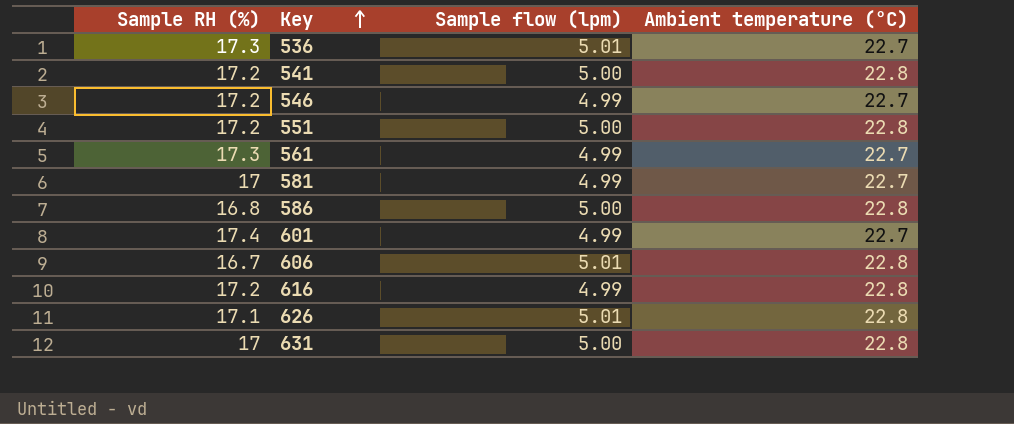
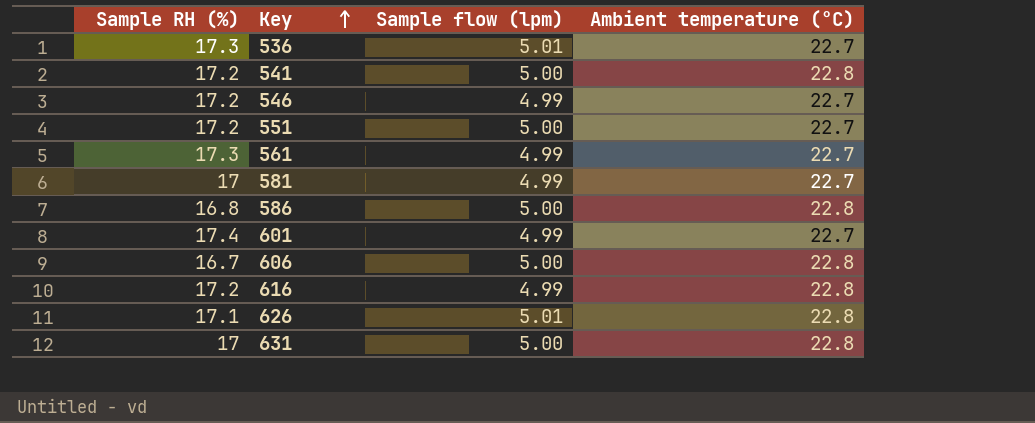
551 | Ambient temperature (°C): 22.8 -> 22.7
606 | Sample flow (lpm): 5.01 -> 5.00

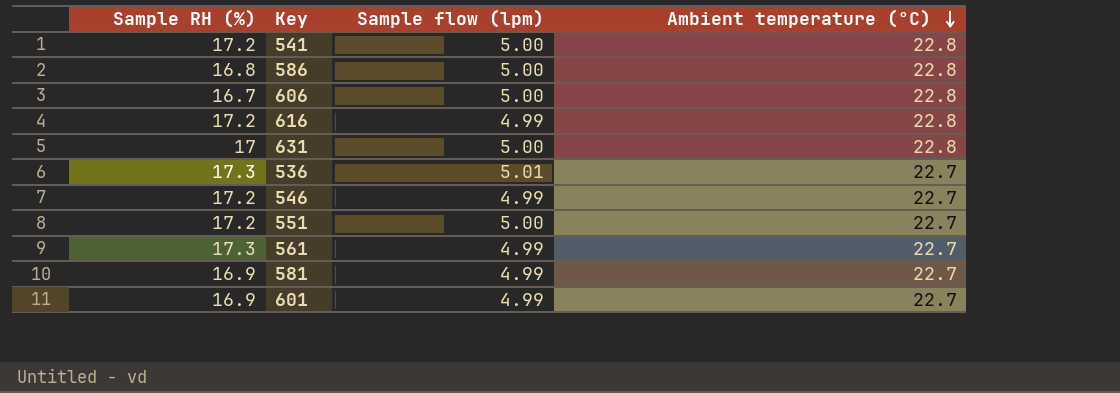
row order: Key ascending -> Ambient temperature (°C) descending
row 626: 17.1 | 5.01 | 22.8 -> none
581 | Sample RH (%): 17 -> 16.9
601 | Sample RH (%): 17.4 -> 16.9

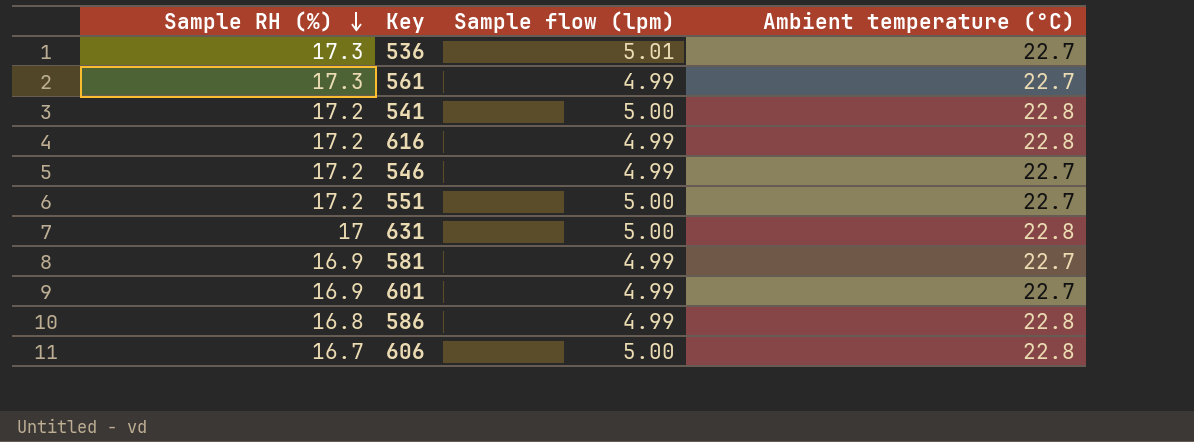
row order: Ambient temperature (°C) descending -> Sample RH (%) descending
586 | Sample flow (lpm): 5.00 -> 4.99

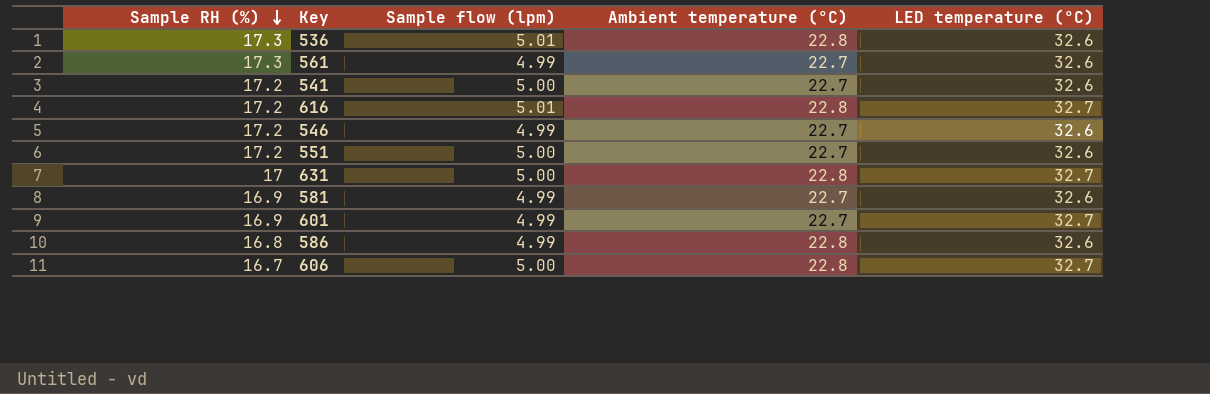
column LED temperature (°C) | position: none -> 5
536 | Ambient temperature (°C): 22.7 -> 22.8
541 | Ambient temperature (°C): 22.8 -> 22.7
616 | Sample flow (lpm): 4.99 -> 5.01

